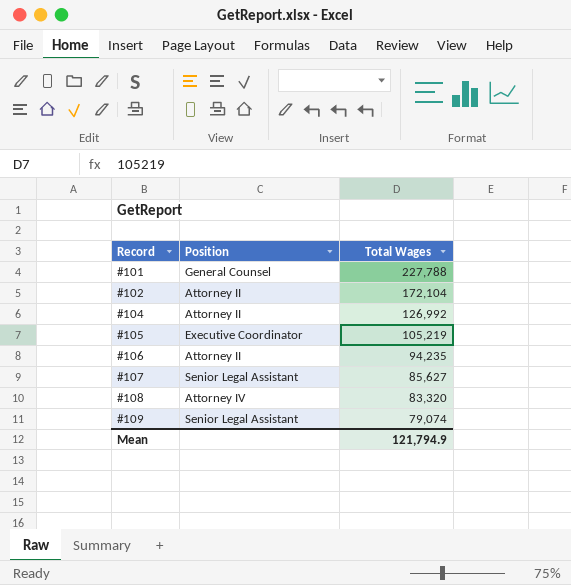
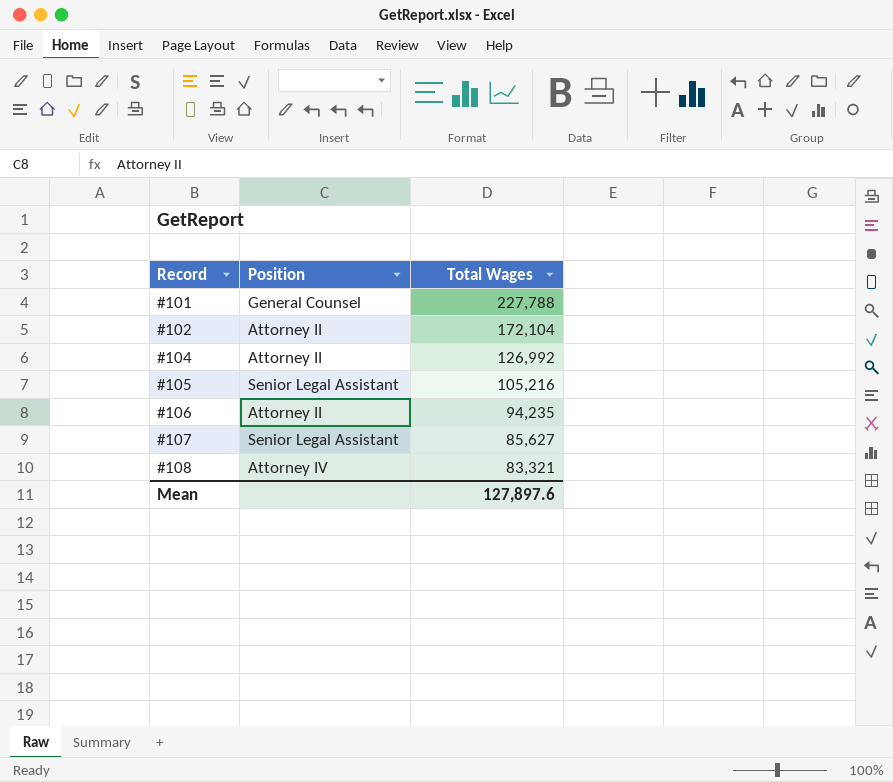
row #109: Senior Legal Assistant | 79,074 -> none
#105 | Position: Executive Coordinator -> Senior Legal Assistant
#105 | Total Wages: 105,219 -> 105,216
#108 | Total Wages: 83,320 -> 83,321
Mean | Total Wages: 121,794.9 -> 127,897.6

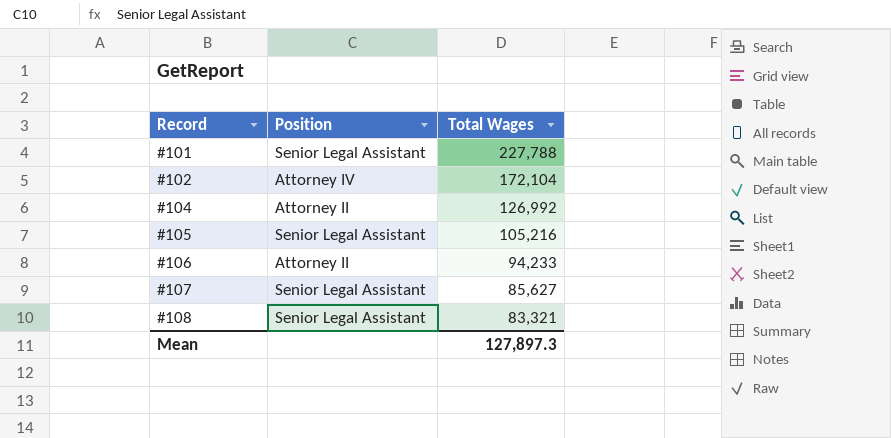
#101 | Position: General Counsel -> Senior Legal Assistant
#102 | Position: Attorney II -> Attorney IV
#106 | Total Wages: 94,235 -> 94,233
#108 | Position: Attorney IV -> Senior Legal Assistant
Mean | Total Wages: 127,897.6 -> 127,897.3

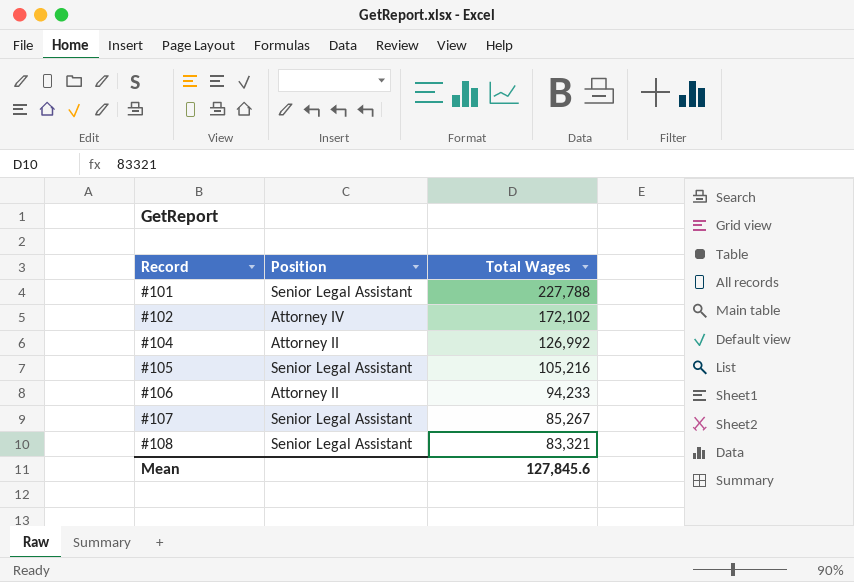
#102 | Total Wages: 172,104 -> 172,102
#107 | Total Wages: 85,627 -> 85,267
Mean | Total Wages: 127,897.3 -> 127,845.6

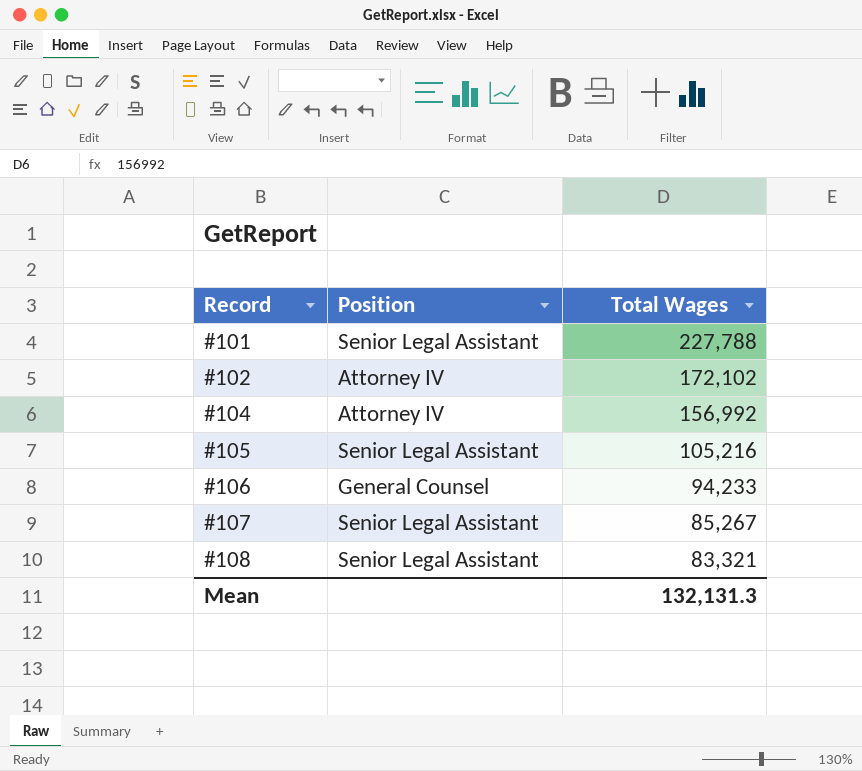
#104 | Position: Attorney II -> Attorney IV
#104 | Total Wages: 126,992 -> 156,992
#106 | Position: Attorney II -> General Counsel
Mean | Total Wages: 127,845.6 -> 132,131.3

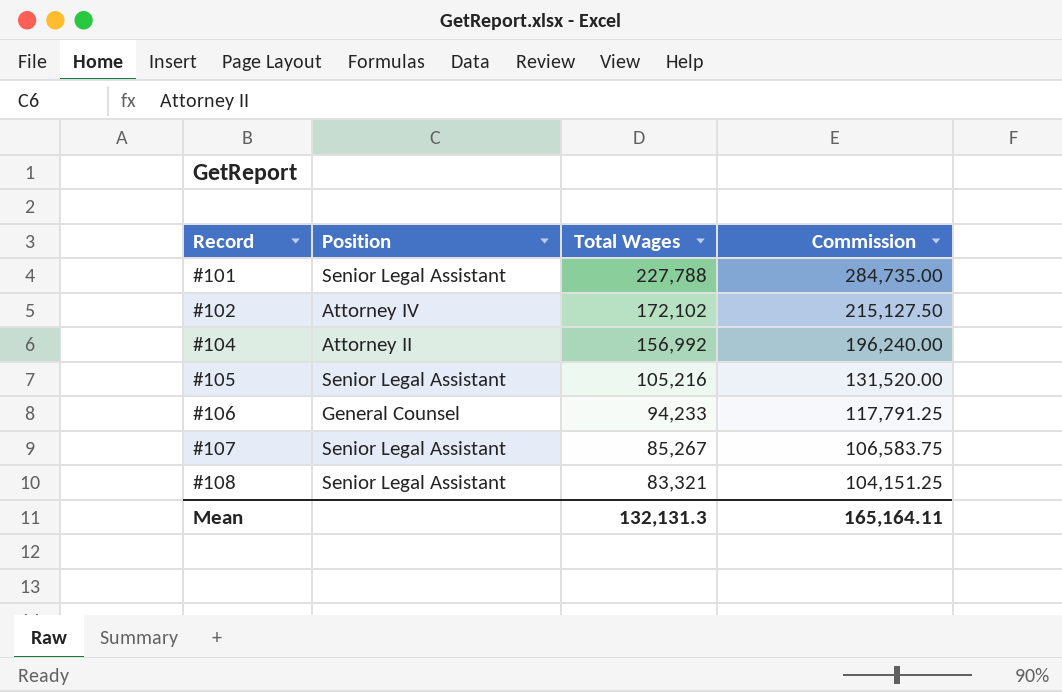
column Commission | formula: none -> [Total Wages] * 1.25
#104 | Position: Attorney IV -> Attorney II

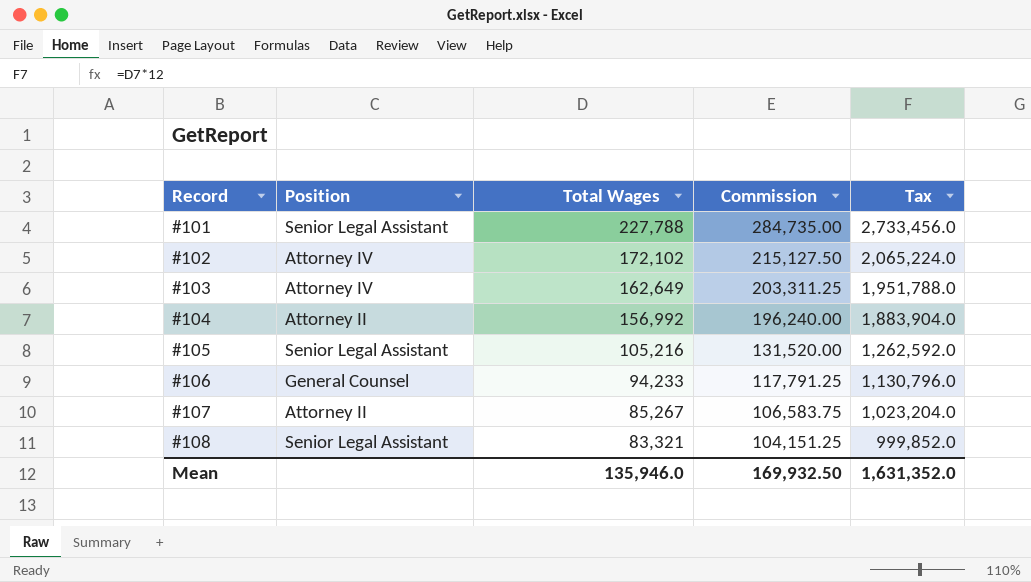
column Tax | formula: none -> [Total Wages] * 12
row #103: none -> Attorney IV | 162,649 | 203,311.25 | 1,951,788.0
#107 | Position: Senior Legal Assistant -> Attorney II
Mean | Total Wages: 132,131.3 -> 135,946.0
Mean | Commission: 165,164.11 -> 169,932.50

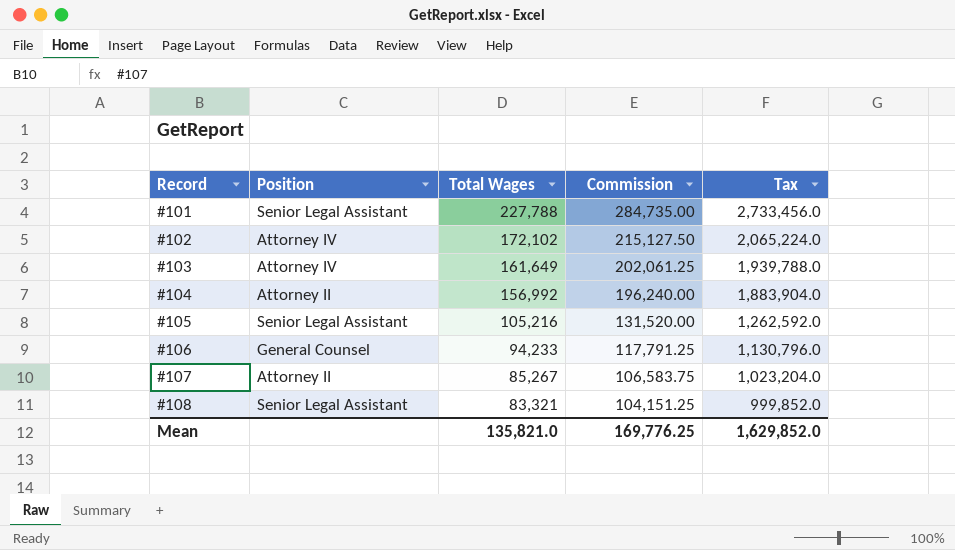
#103 | Total Wages: 162,649 -> 161,649
#103 | Commission: 203,311.25 -> 202,061.25
#103 | Tax: 1,951,788.0 -> 1,939,788.0
Mean | Total Wages: 135,946.0 -> 135,821.0
Mean | Commission: 169,932.50 -> 169,776.25
Mean | Tax: 1,631,352.0 -> 1,629,852.0

